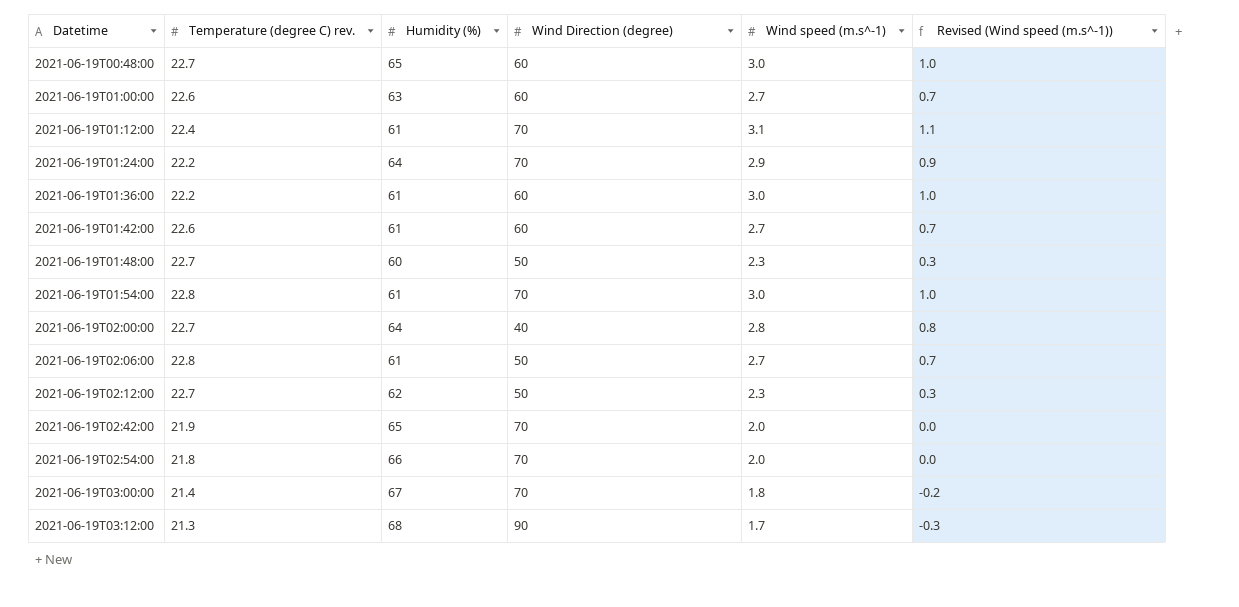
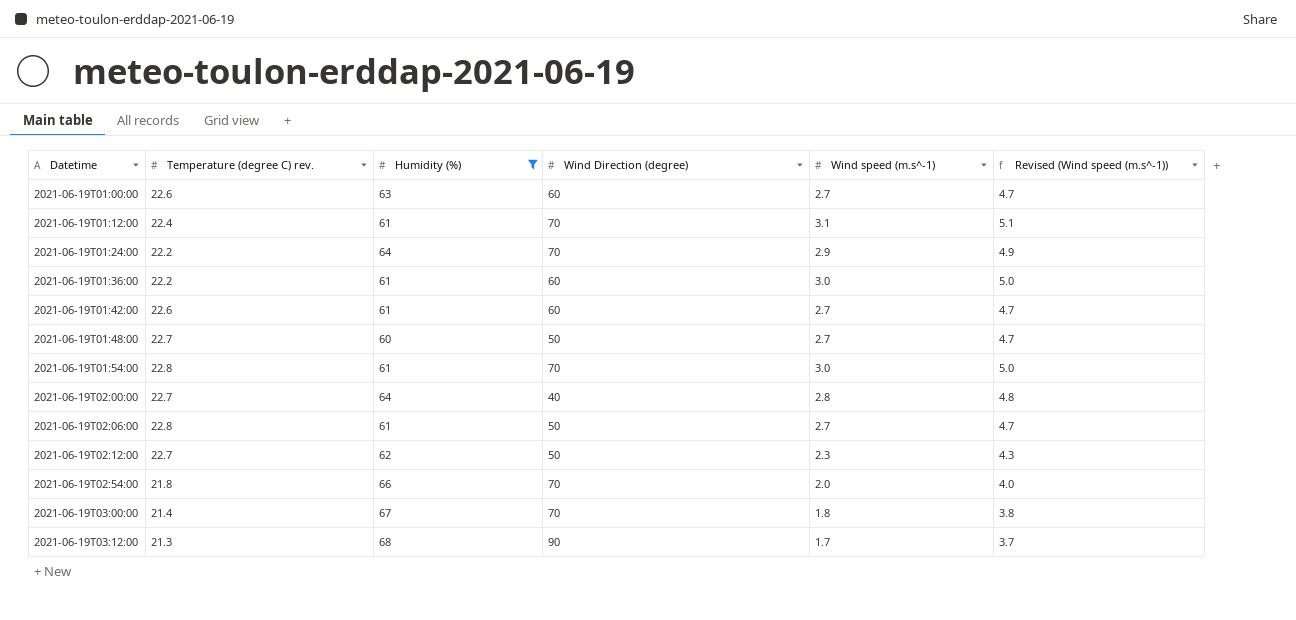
filter: none -> Humidity (%) != 65
column Revised (Wind speed (m.s^-1)) | formula: [Wind speed (m.s^-1)] - 2 -> [Wind speed (m.s^-1)] + 2
2021-06-19T01:48:00 | Wind speed (m.s^-1): 2.3 -> 2.7

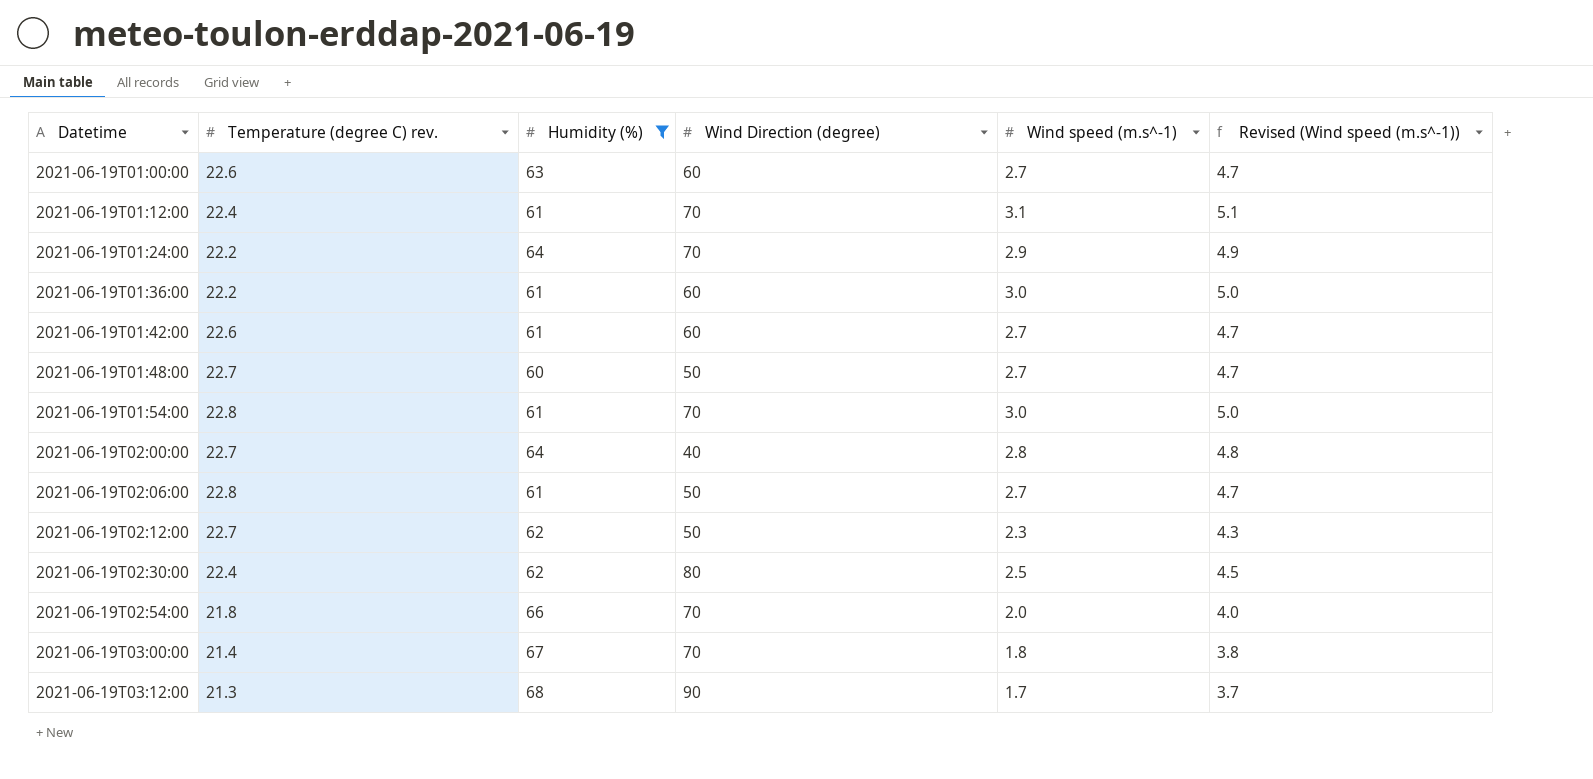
row 2021-06-19T02:30:00: none -> 22.4 | 62 | 80 | 2.5 | 4.5

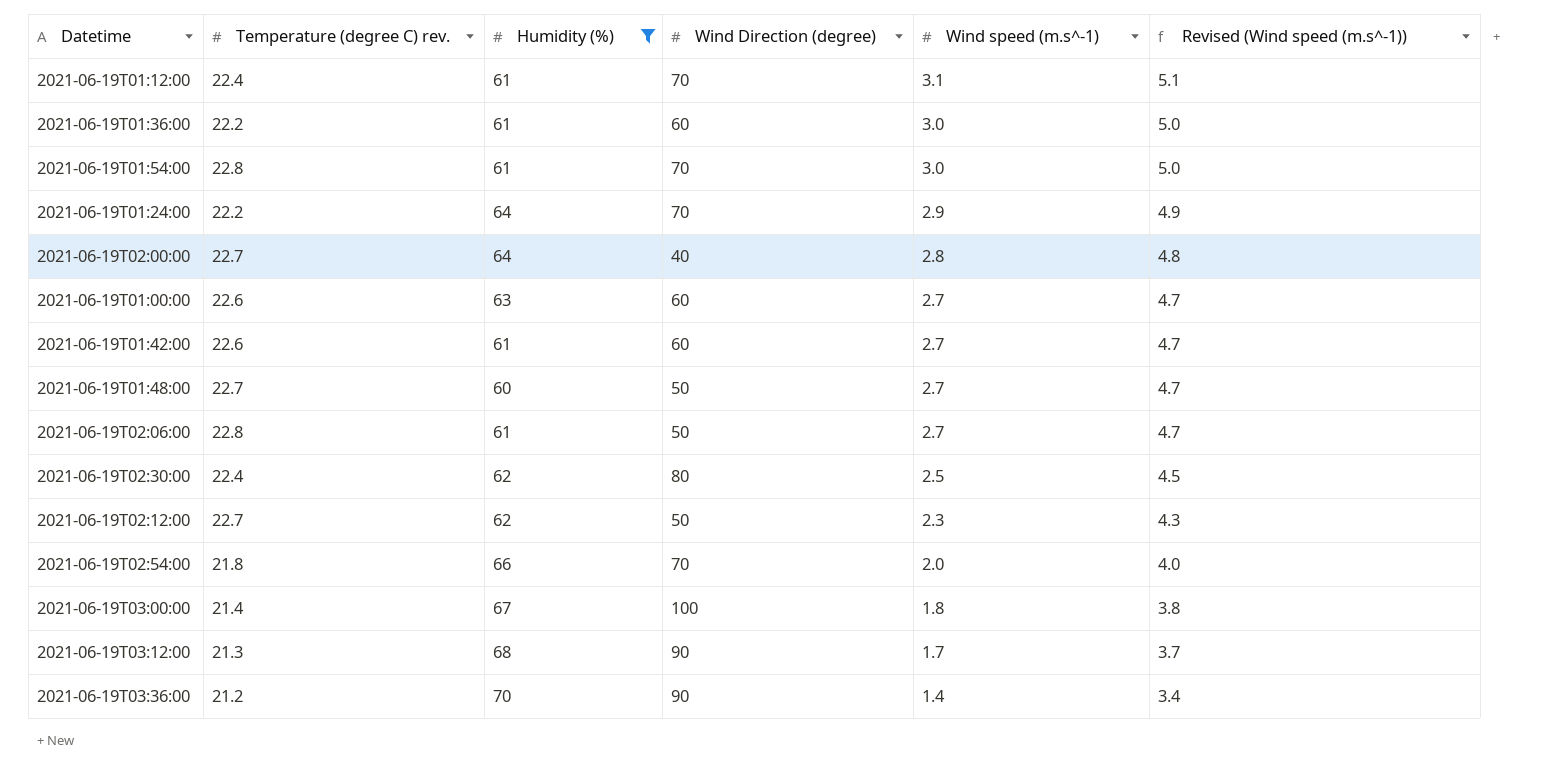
row order: Datetime ascending -> Wind speed (m.s^-1) descending
2021-06-19T03:00:00 | Wind Direction (degree): 70 -> 100
row 2021-06-19T03:36:00: none -> 21.2 | 70 | 90 | 1.4 | 3.4

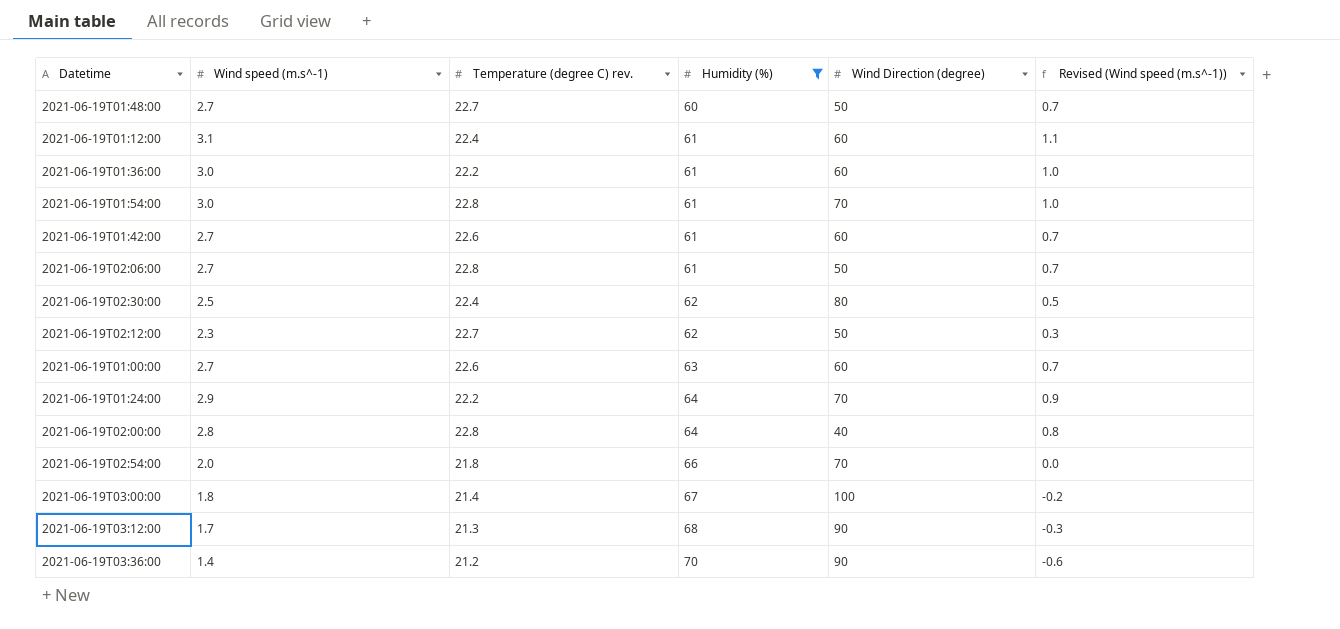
row order: Wind speed (m.s^-1) descending -> Humidity (%) ascending
column Wind speed (m.s^-1) | position: 5 -> 2
column Revised (Wind speed (m.s^-1)) | formula: [Wind speed (m.s^-1)] + 2 -> [Wind speed (m.s^-1)] - 2
2021-06-19T01:12:00 | Wind Direction (degree): 70 -> 60
2021-06-19T02:00:00 | Temperature (degree C) rev.: 22.7 -> 22.8

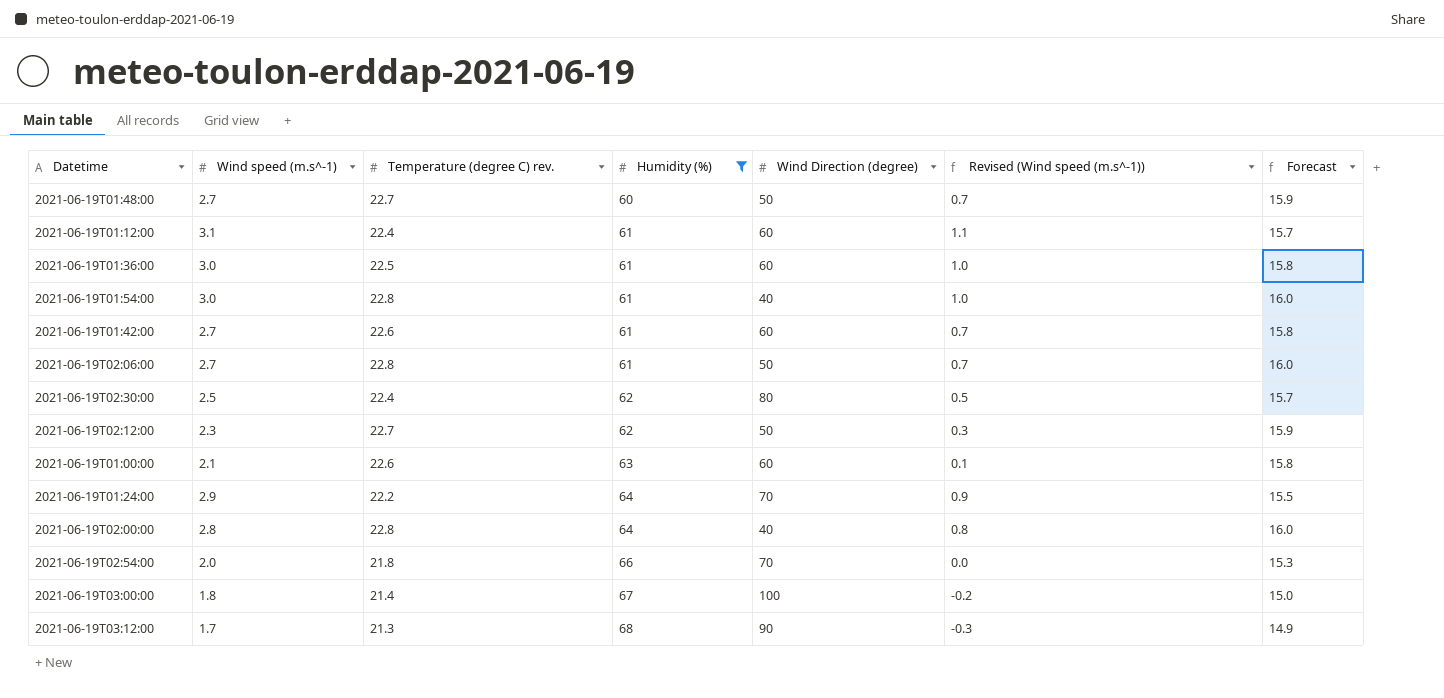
column Forecast | formula: none -> [Temperature (degree C) rev.] * 0.7
row 2021-06-19T03:36:00: 1.4 | 21.2 | 70 | 90 | -0.6 -> none
2021-06-19T01:36:00 | Temperature (degree C) rev.: 22.2 -> 22.5
2021-06-19T01:54:00 | Wind Direction (degree): 70 -> 40
2021-06-19T01:00:00 | Wind speed (m.s^-1): 2.7 -> 2.1
2021-06-19T01:00:00 | Revised (Wind speed (m.s^-1)): 0.7 -> 0.1

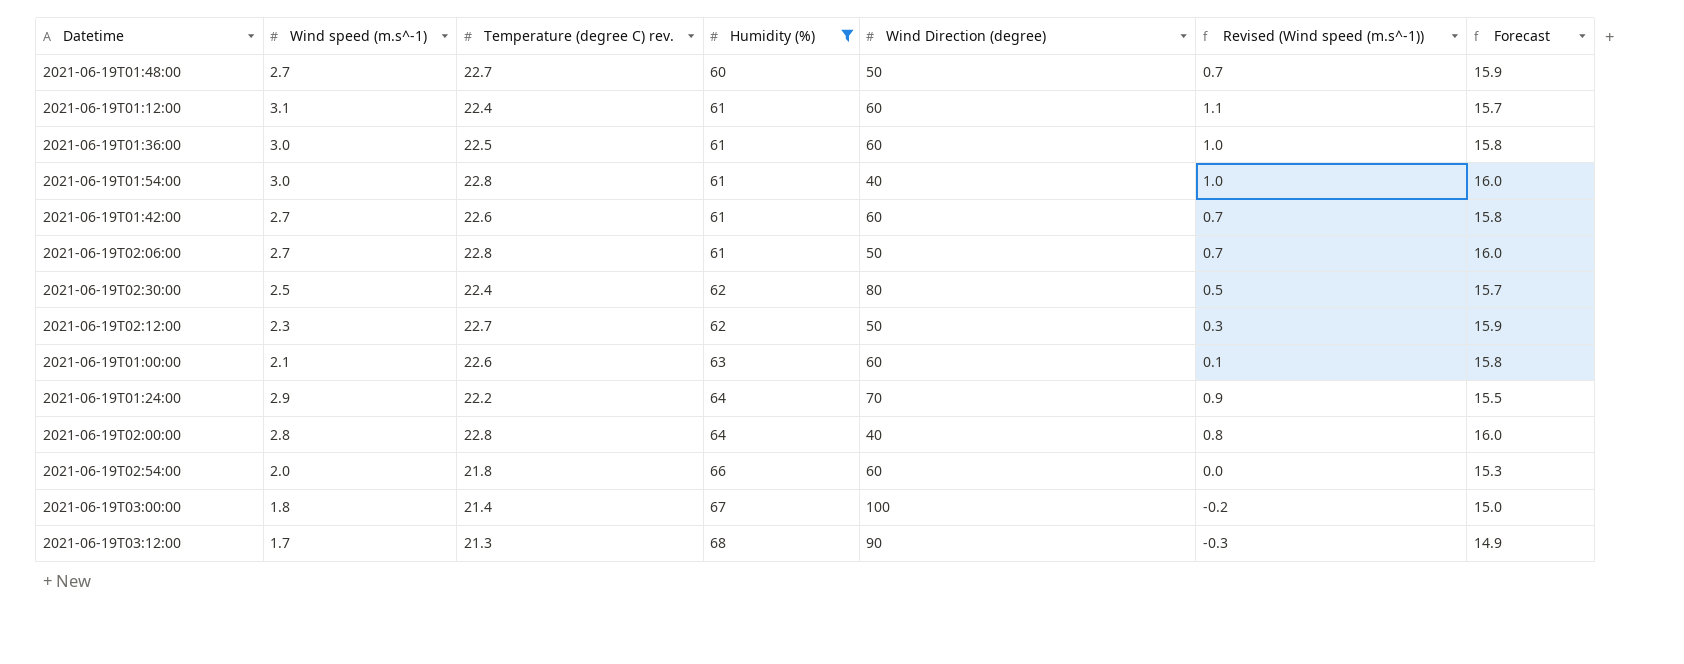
2021-06-19T02:54:00 | Wind Direction (degree): 70 -> 60

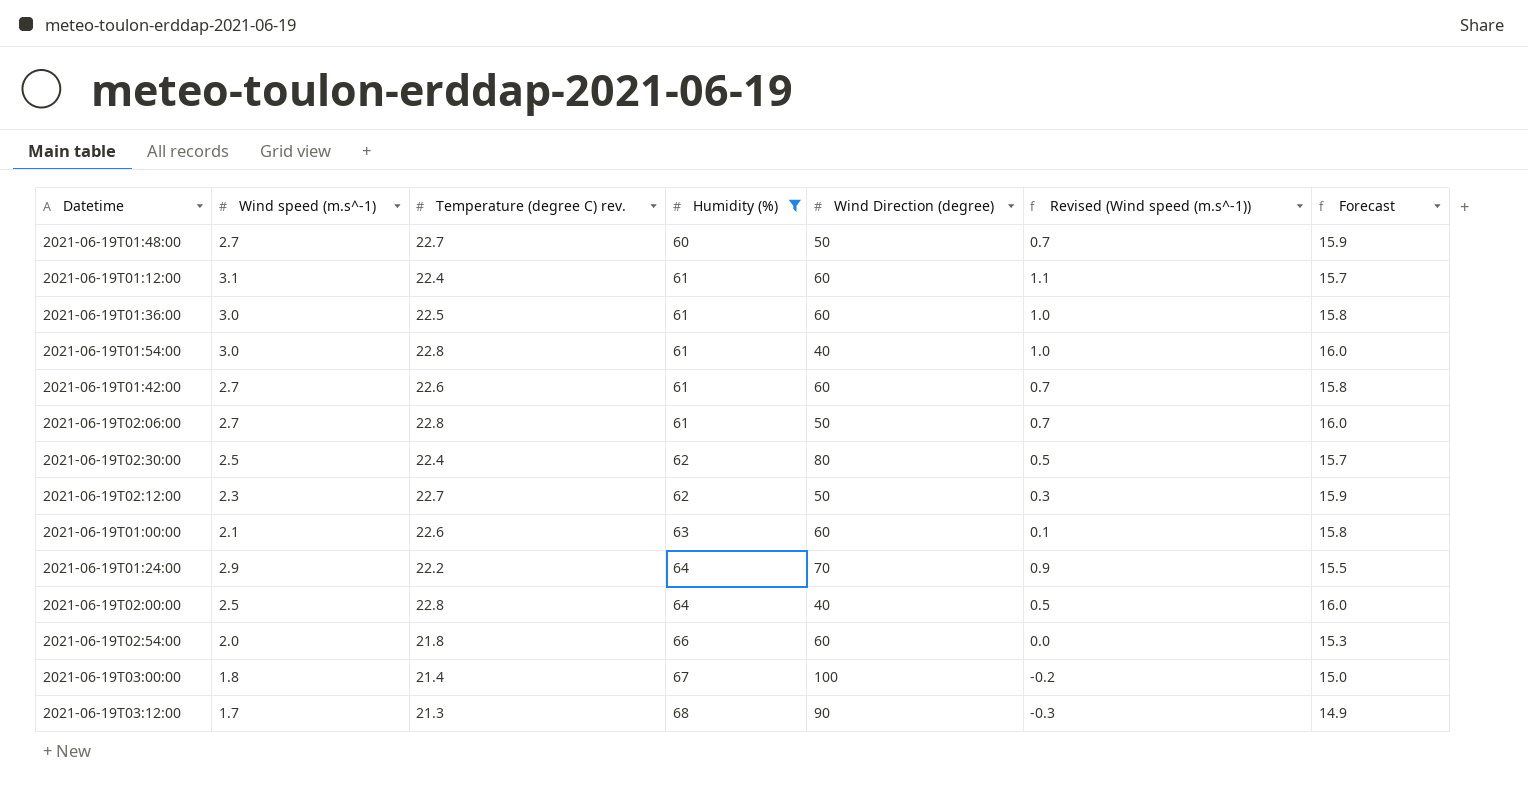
2021-06-19T02:00:00 | Wind speed (m.s^-1): 2.8 -> 2.5
2021-06-19T02:00:00 | Revised (Wind speed (m.s^-1)): 0.8 -> 0.5

